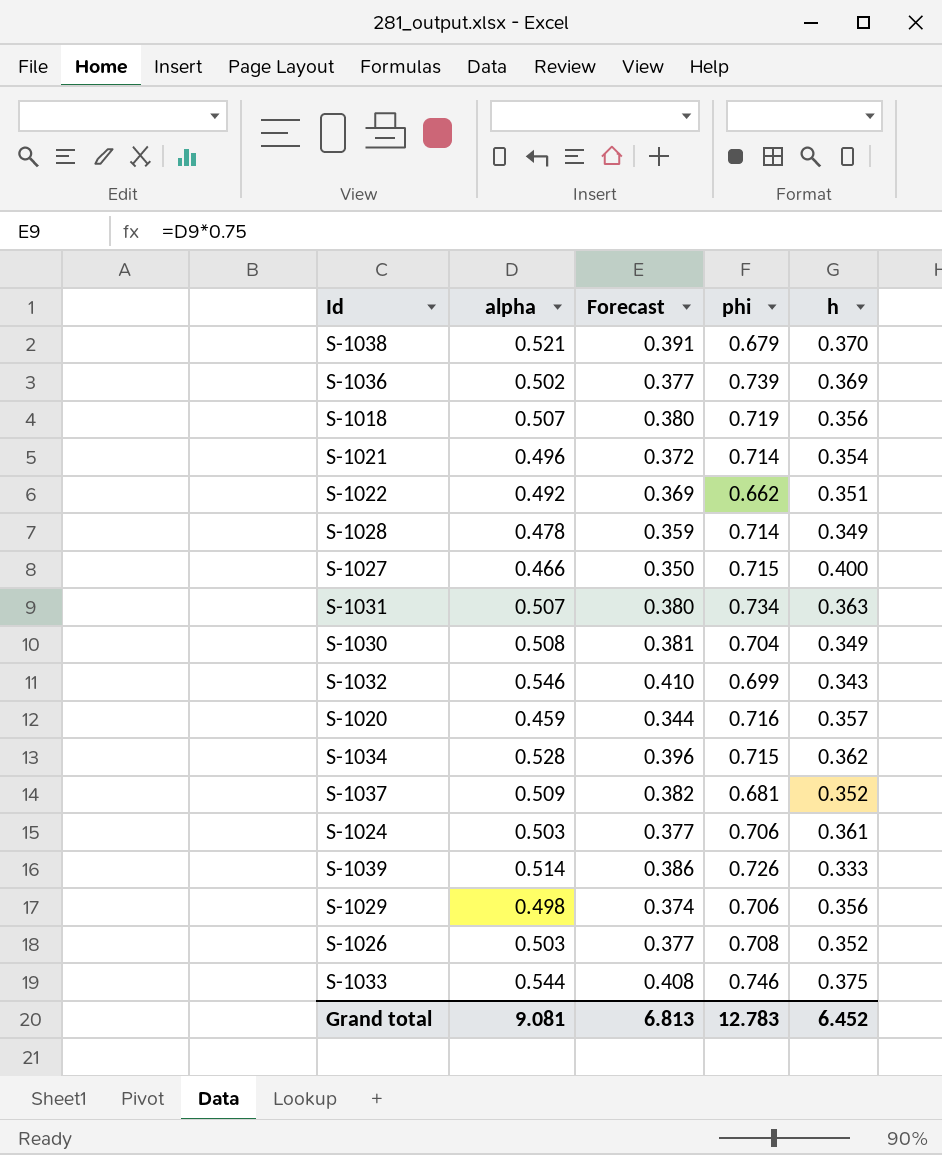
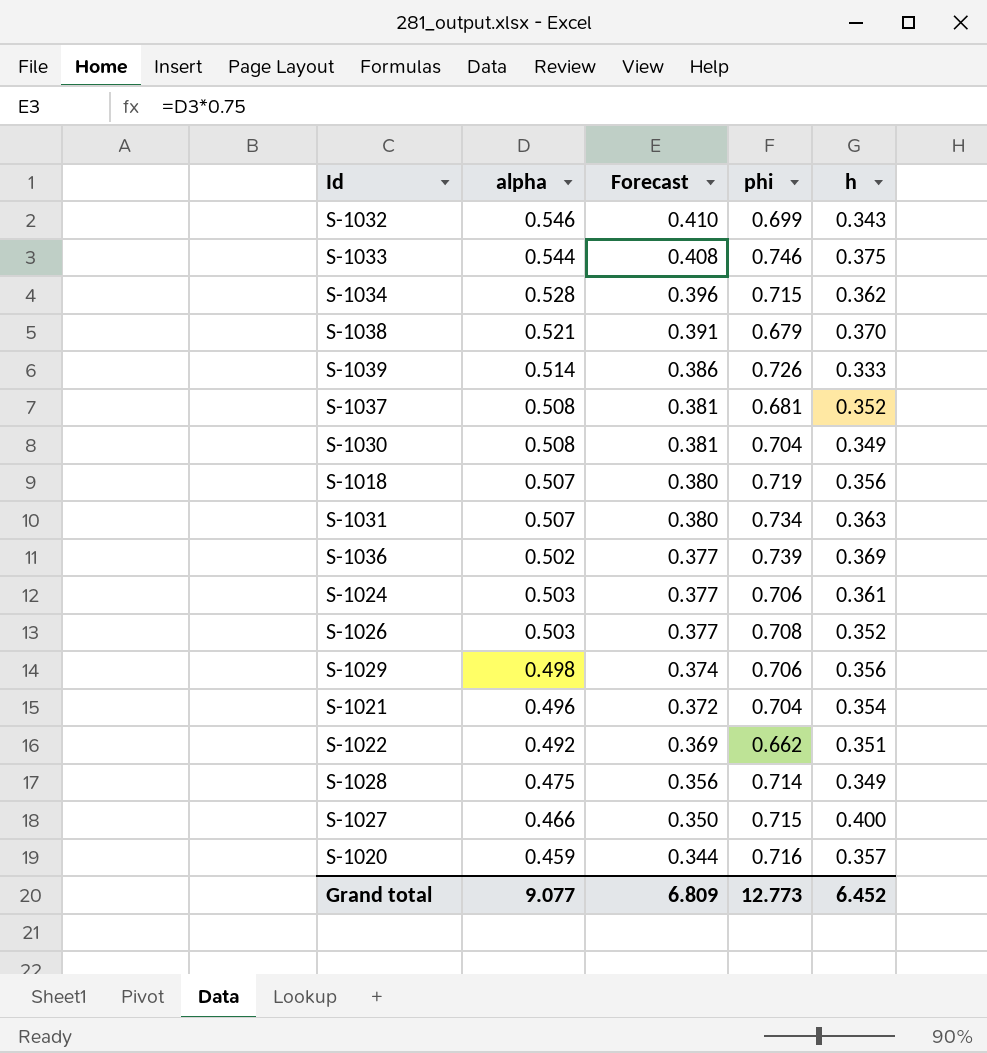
row order: none -> Forecast descending
S-1037 | alpha: 0.509 -> 0.508
S-1037 | Forecast: 0.382 -> 0.381
S-1021 | phi: 0.714 -> 0.704
S-1028 | alpha: 0.478 -> 0.475
S-1028 | Forecast: 0.359 -> 0.356
Grand total | alpha: 9.081 -> 9.077
Grand total | Forecast: 6.813 -> 6.809
Grand total | phi: 12.783 -> 12.773

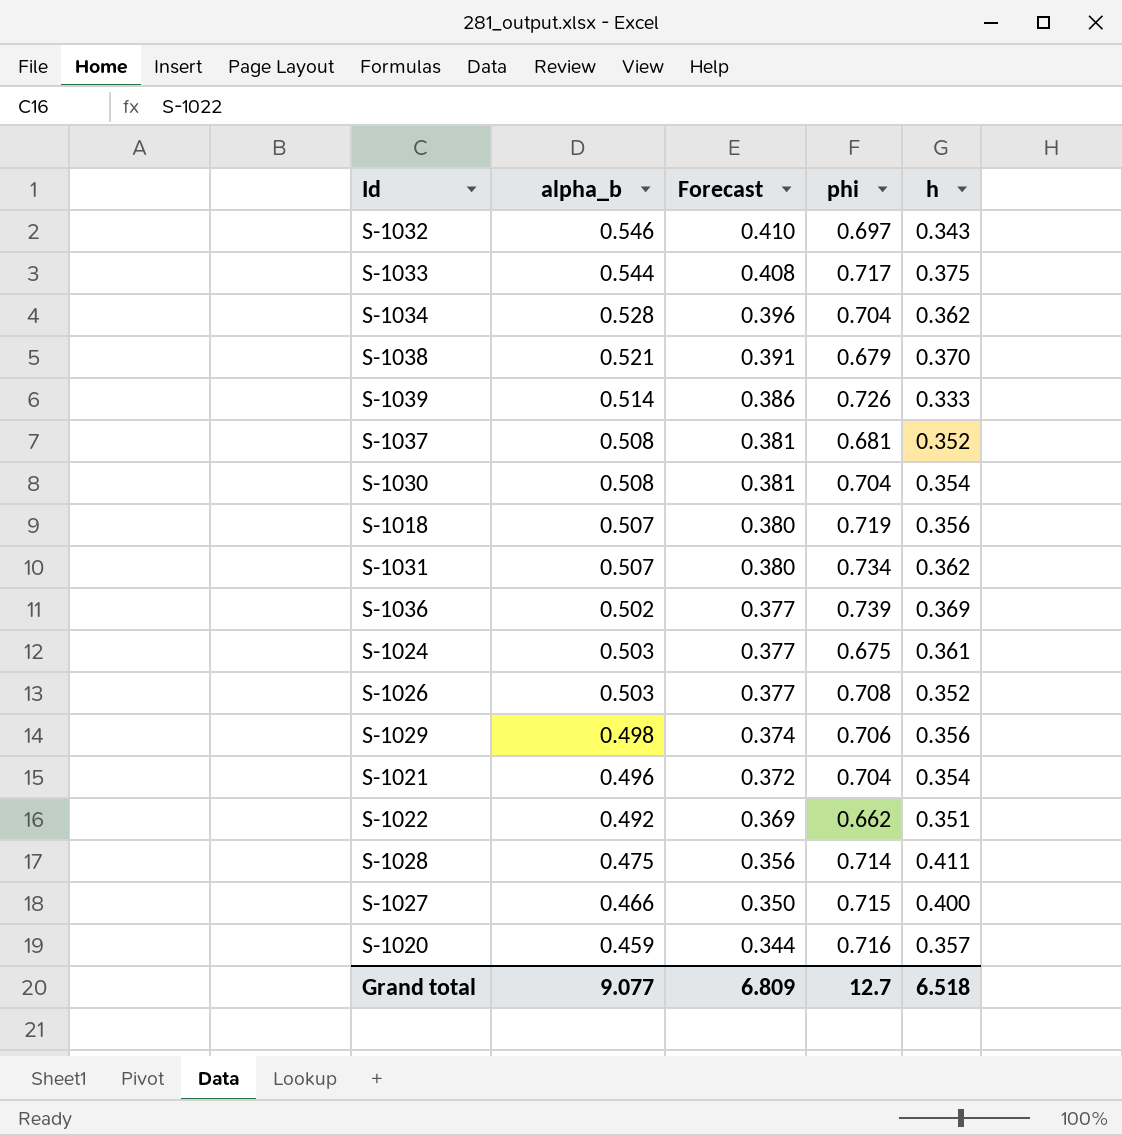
column name: alpha -> alpha_b
S-1032 | phi: 0.699 -> 0.697
S-1033 | phi: 0.746 -> 0.717
S-1034 | phi: 0.715 -> 0.704
S-1030 | h: 0.349 -> 0.354
S-1031 | h: 0.363 -> 0.362
S-1024 | phi: 0.706 -> 0.675
S-1028 | h: 0.349 -> 0.411
Grand total | phi: 12.773 -> 12.7
Grand total | h: 6.452 -> 6.518

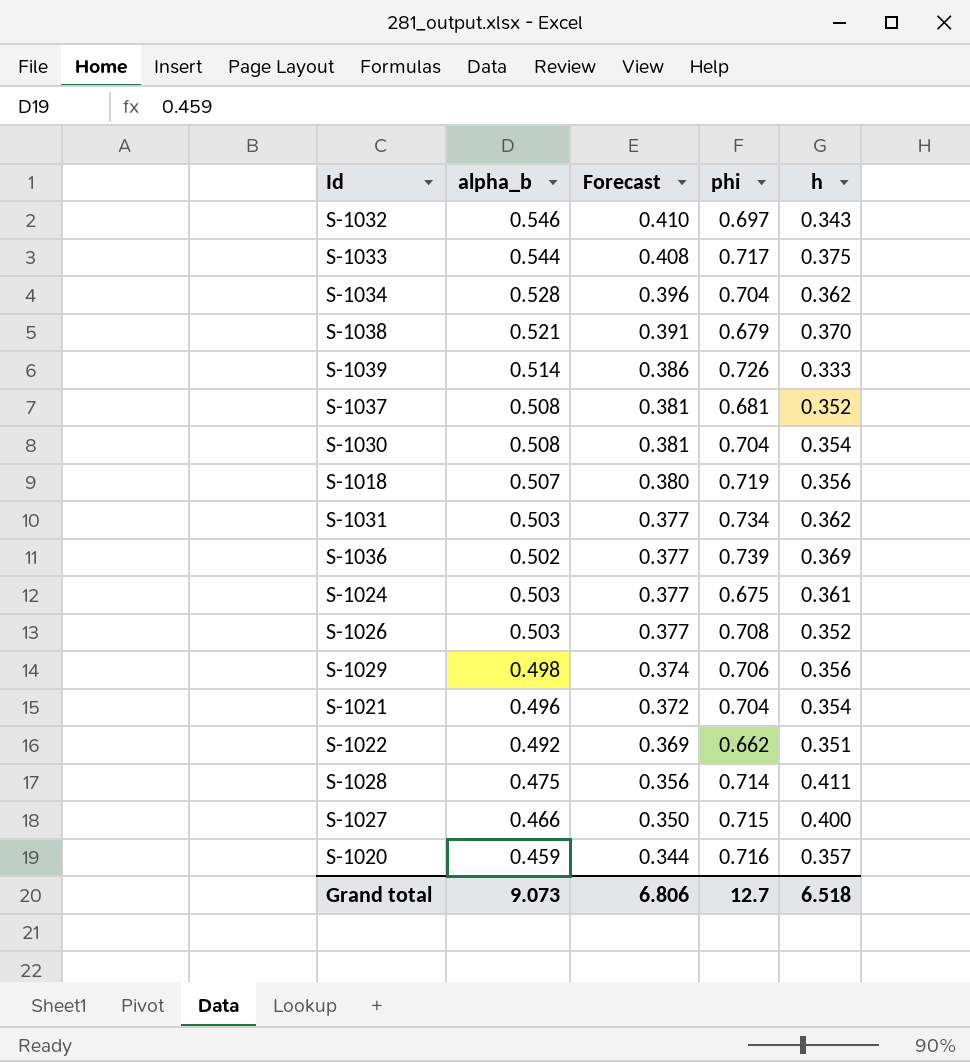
S-1031 | alpha_b: 0.507 -> 0.503
S-1031 | Forecast: 0.380 -> 0.377
Grand total | alpha_b: 9.077 -> 9.073
Grand total | Forecast: 6.809 -> 6.806

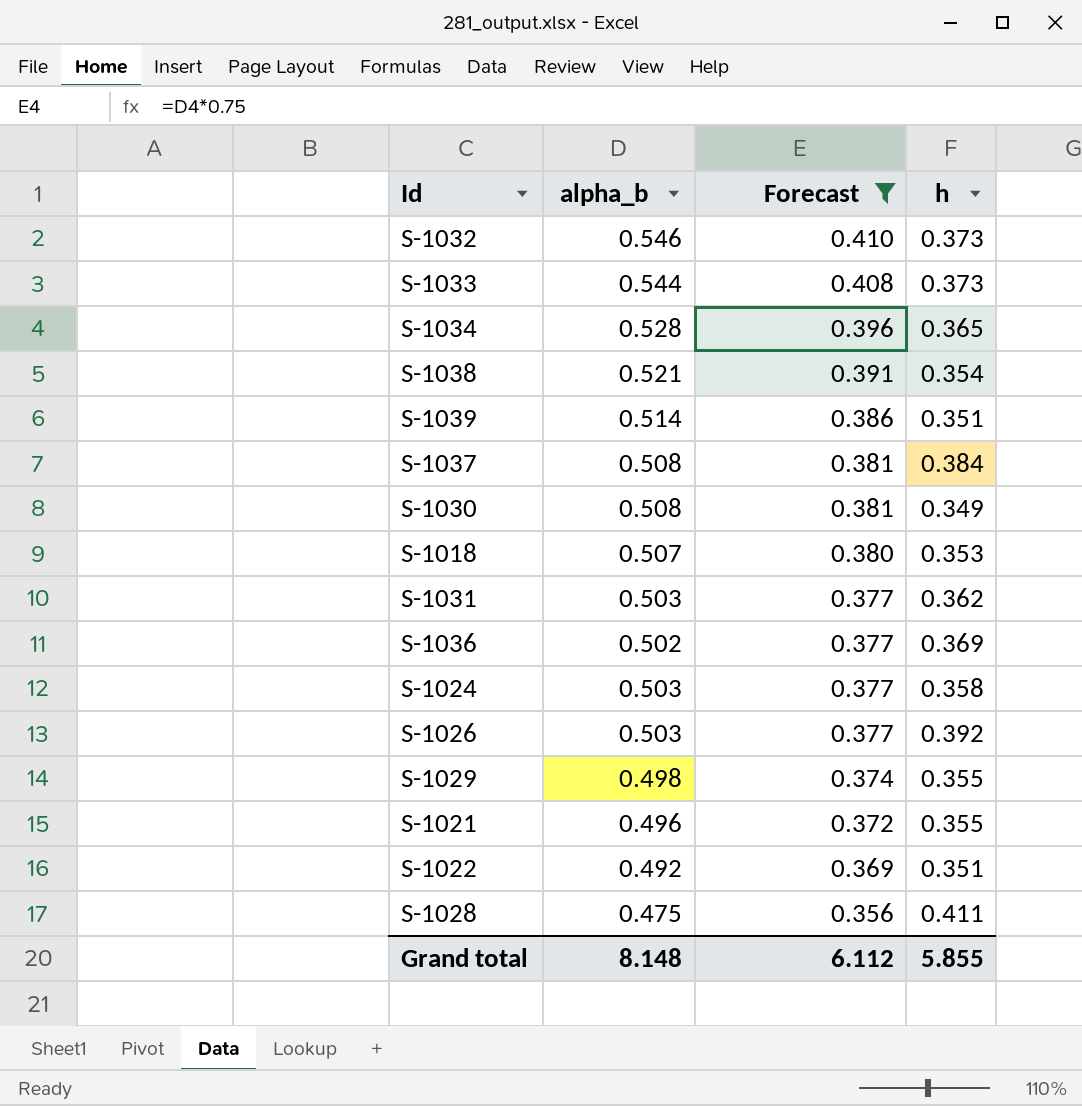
filter: none -> Forecast >= 0.356
column phi | position: 4 -> none
S-1032 | h: 0.343 -> 0.373
S-1033 | h: 0.375 -> 0.373
S-1034 | h: 0.362 -> 0.365
S-1038 | h: 0.370 -> 0.354
S-1039 | h: 0.333 -> 0.351
S-1037 | h: 0.352 -> 0.384
S-1030 | h: 0.354 -> 0.349
S-1018 | h: 0.356 -> 0.353
S-1024 | h: 0.361 -> 0.358
S-1026 | h: 0.352 -> 0.392
S-1029 | h: 0.356 -> 0.355
S-1021 | h: 0.354 -> 0.355
Grand total | alpha_b: 9.073 -> 8.148
Grand total | Forecast: 6.806 -> 6.112
Grand total | h: 6.518 -> 5.855

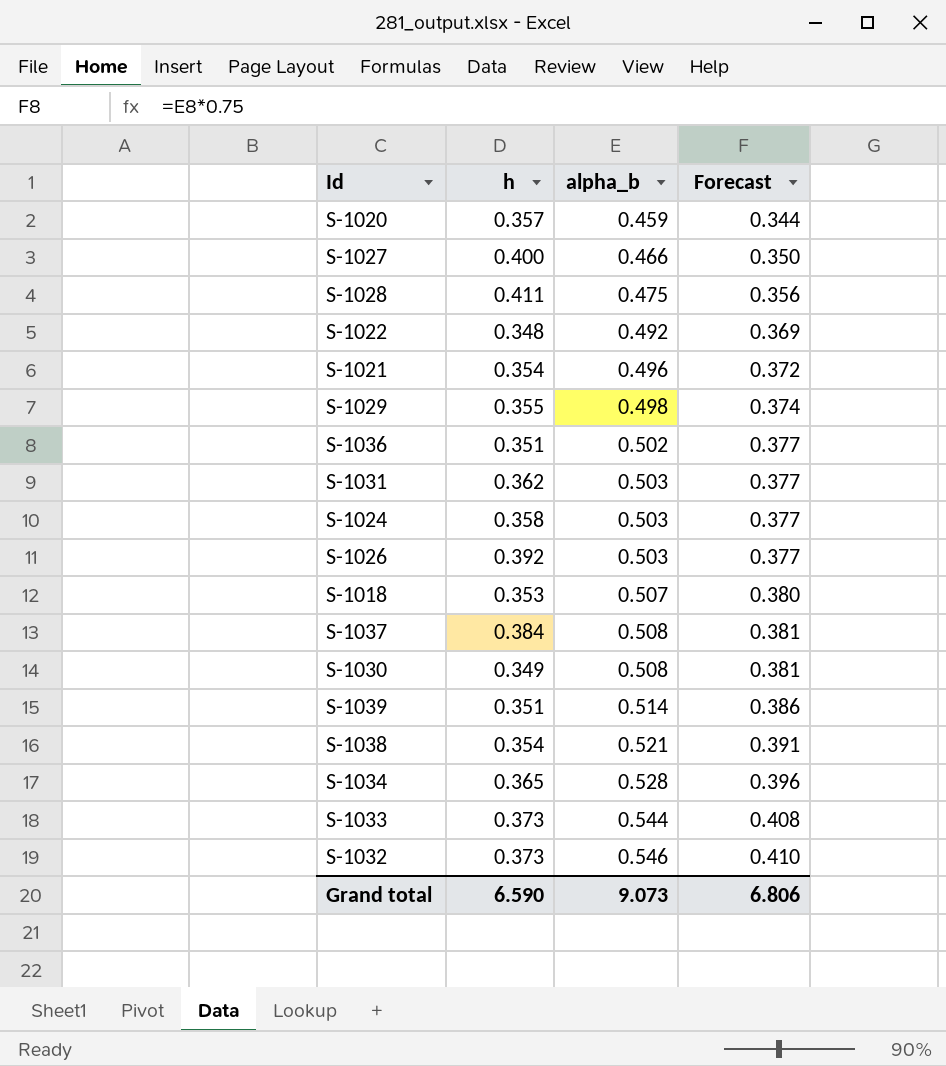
filter: Forecast >= 0.356 -> none
row order: Forecast descending -> alpha_b ascending
column h | position: 4 -> 2
S-1022 | h: 0.351 -> 0.348
S-1021 | h: 0.355 -> 0.354
S-1036 | h: 0.369 -> 0.351
Grand total | h: 5.855 -> 6.590
Grand total | alpha_b: 8.148 -> 9.073
Grand total | Forecast: 6.112 -> 6.806

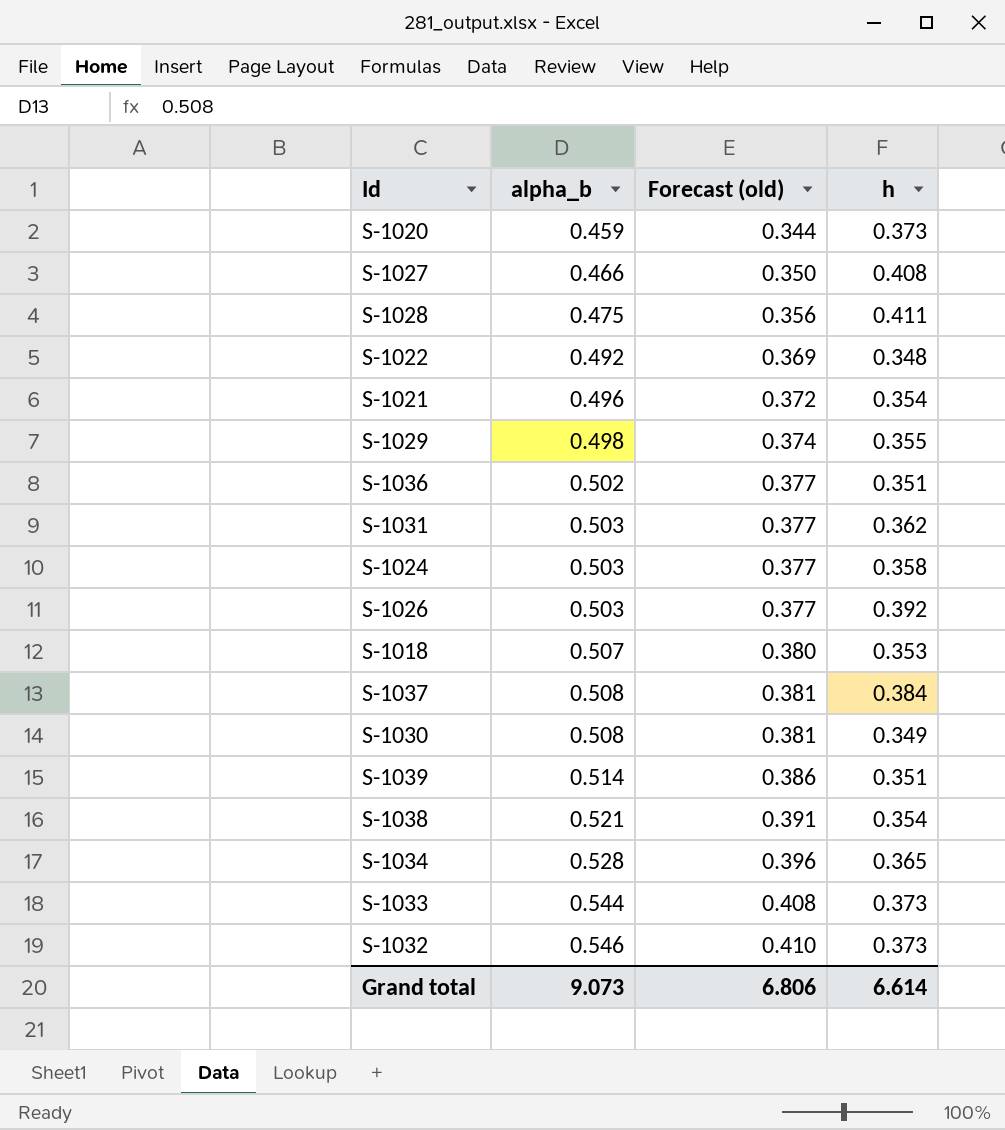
column name: Forecast -> Forecast (old)
column h | position: 2 -> 4
S-1020 | h: 0.357 -> 0.373
S-1027 | h: 0.400 -> 0.408
Grand total | h: 6.590 -> 6.614

